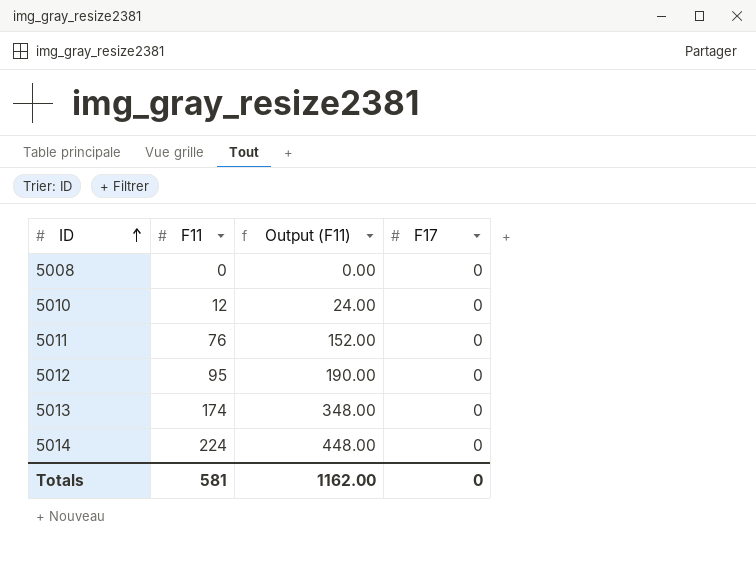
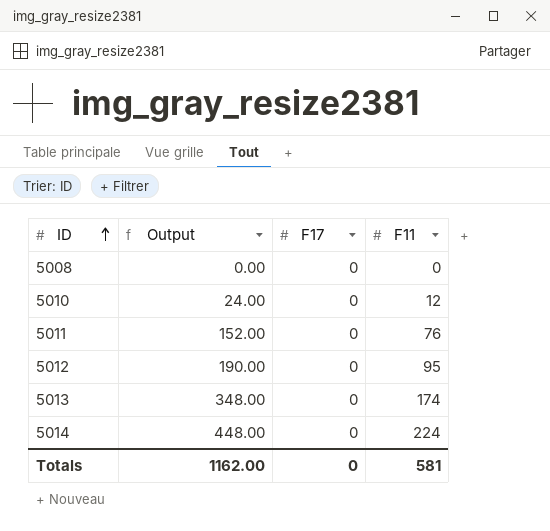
column name: Output (F11) -> Output
column F11 | position: 2 -> 4

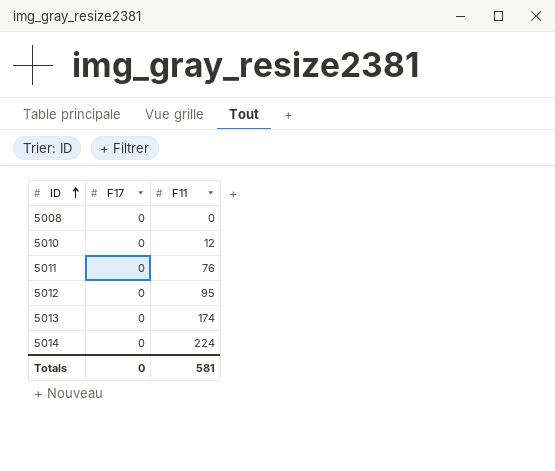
column Output | formula: [F11] * 2 -> none

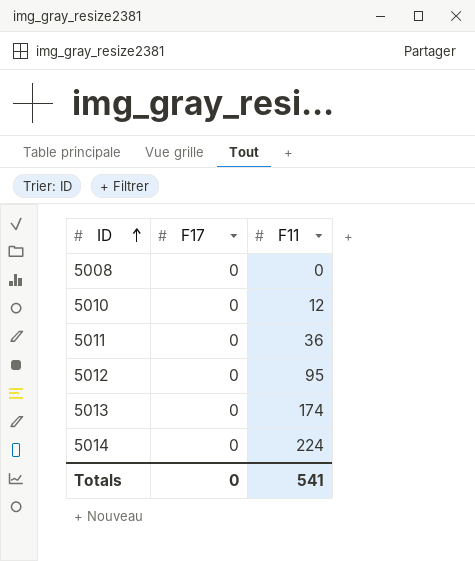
5011 | F11: 76 -> 36
Totals | F11: 581 -> 541

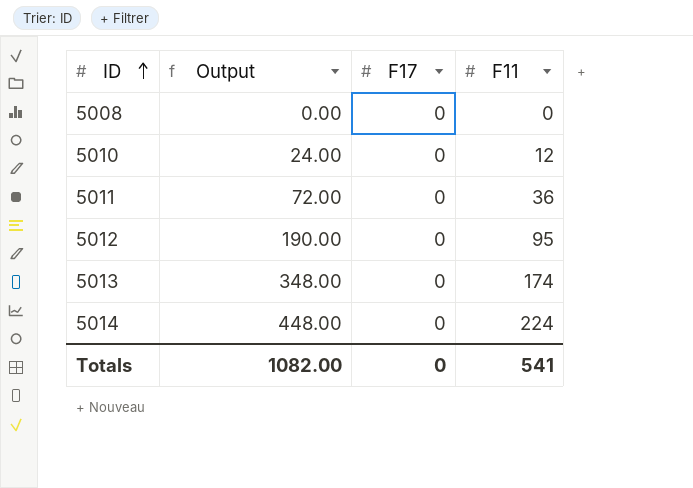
column Output | formula: none -> [F11] * 2

